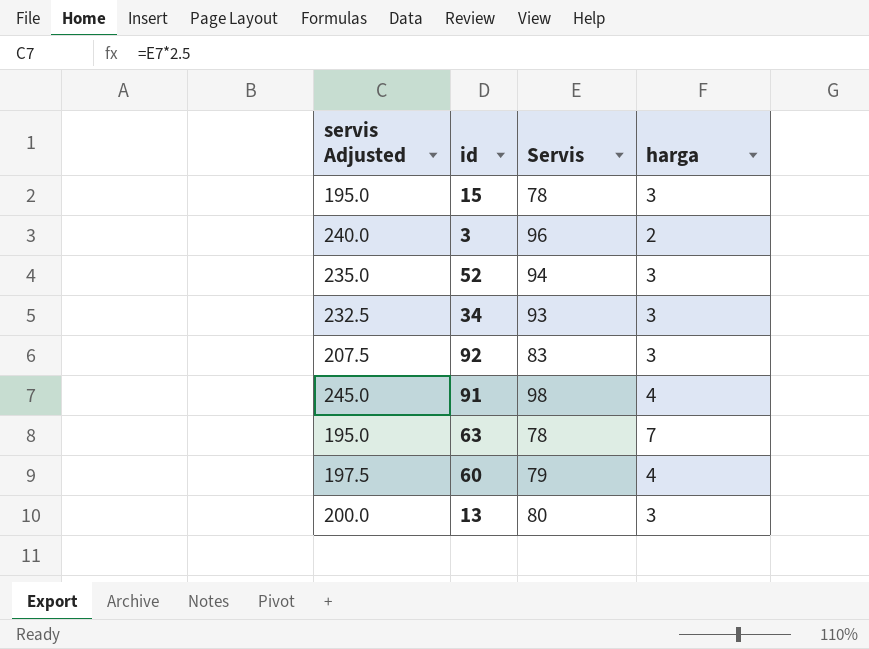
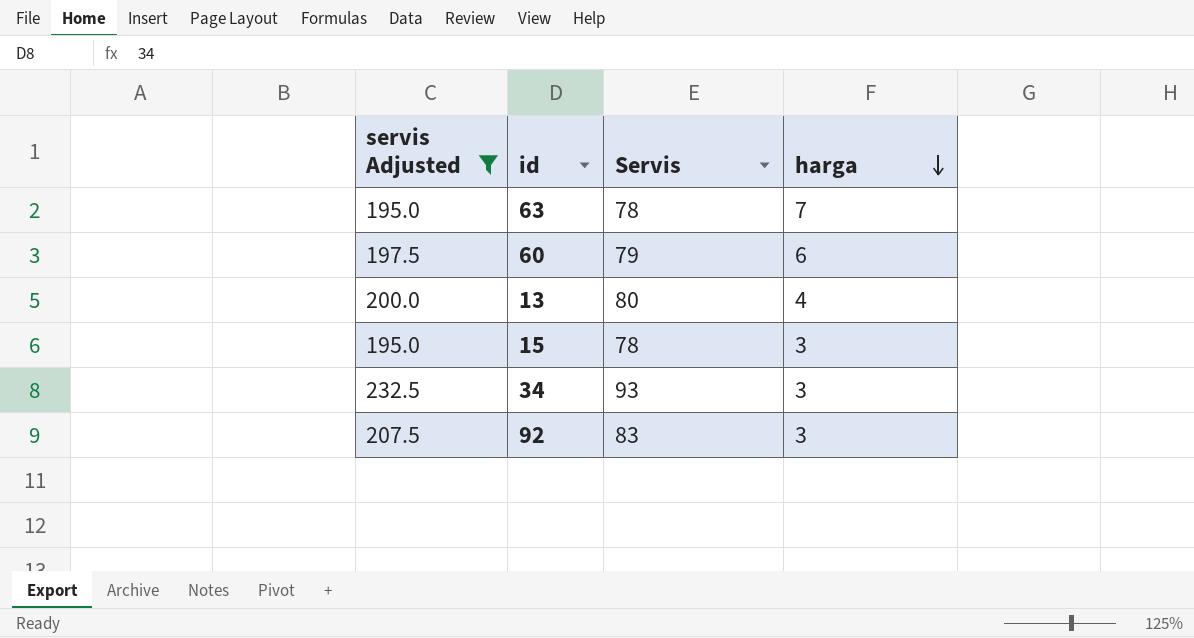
filter: none -> servis Adjusted <= 232.5
row order: none -> harga descending
60 | harga: 4 -> 6
13 | harga: 3 -> 4

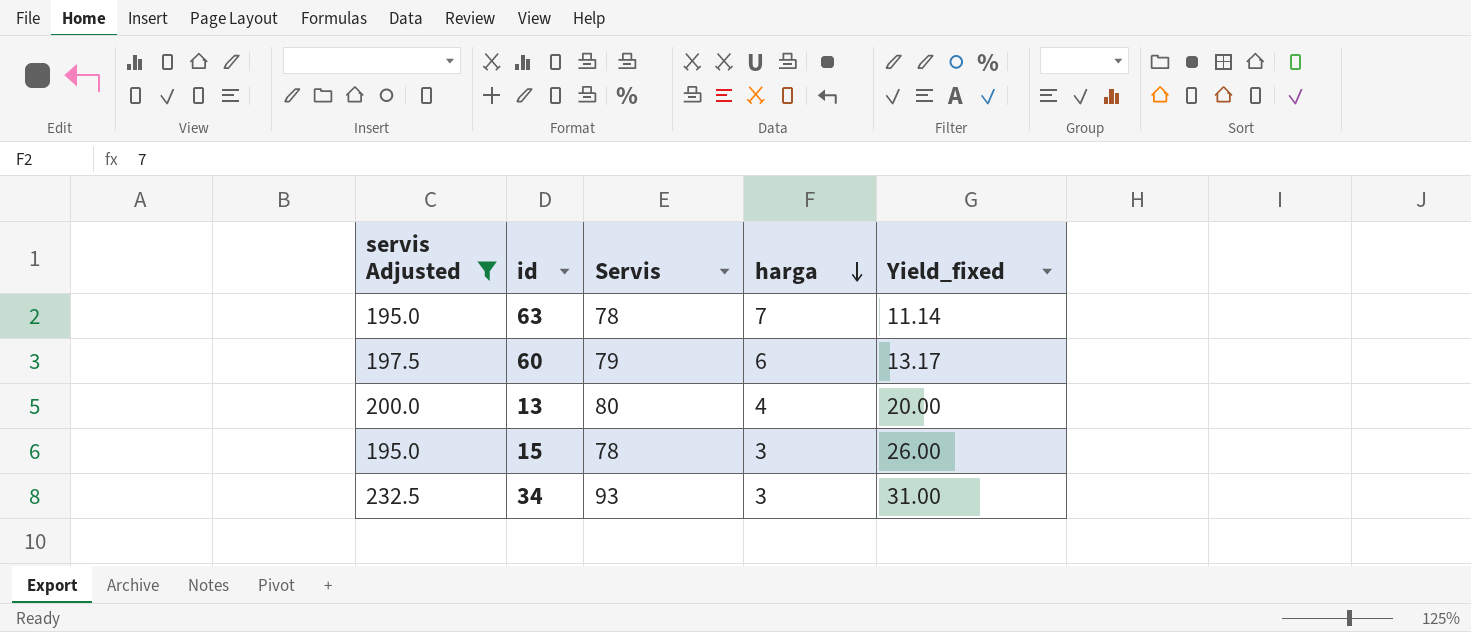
column Yield_fixed | formula: none -> [Servis] / [harga]
row 92: 207.5 | 83 | 3 -> none

